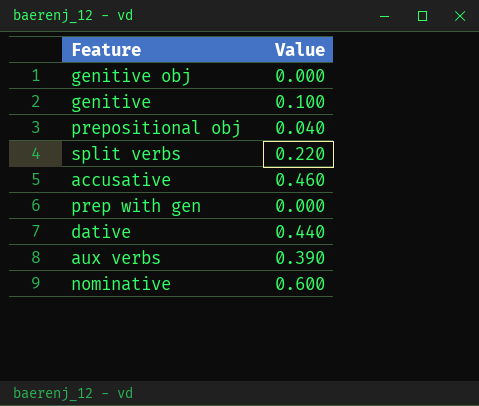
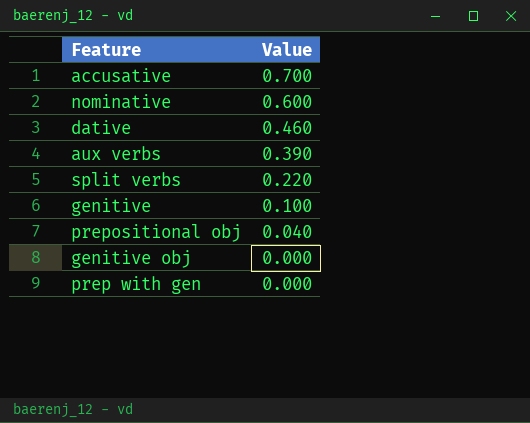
row order: none -> Value descending
accusative | Value: 0.460 -> 0.700
dative | Value: 0.440 -> 0.460

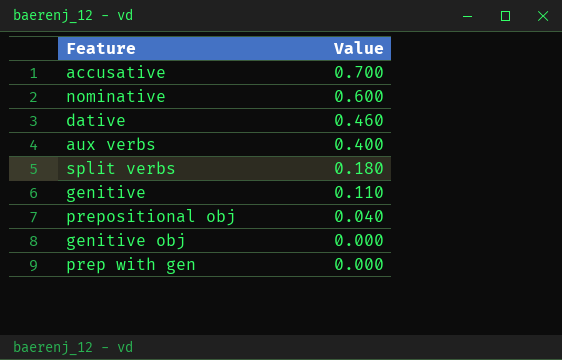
aux verbs | Value: 0.390 -> 0.400
split verbs | Value: 0.220 -> 0.180
genitive | Value: 0.100 -> 0.110

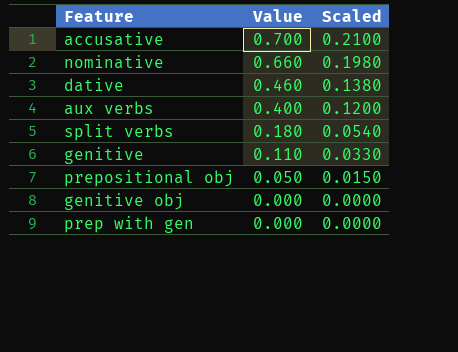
column Scaled | formula: none -> [Value] * 0.3
nominative | Value: 0.600 -> 0.660
prepositional obj | Value: 0.040 -> 0.050

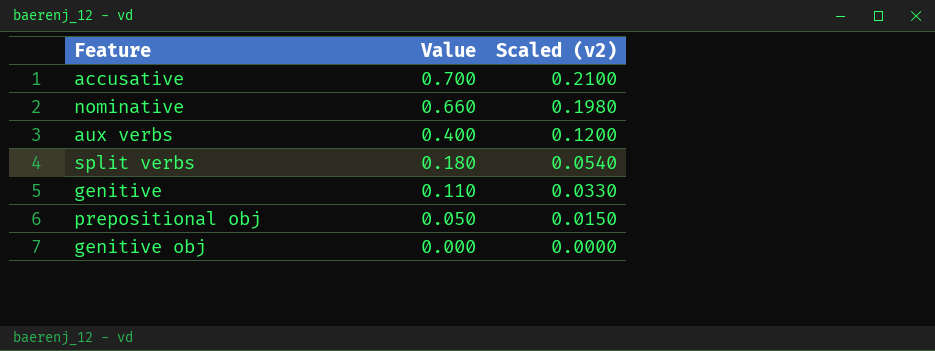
column name: Scaled -> Scaled (v2)
row dative: 0.460 | 0.1380 -> none
row prep with gen: 0.000 | 0.0000 -> none

